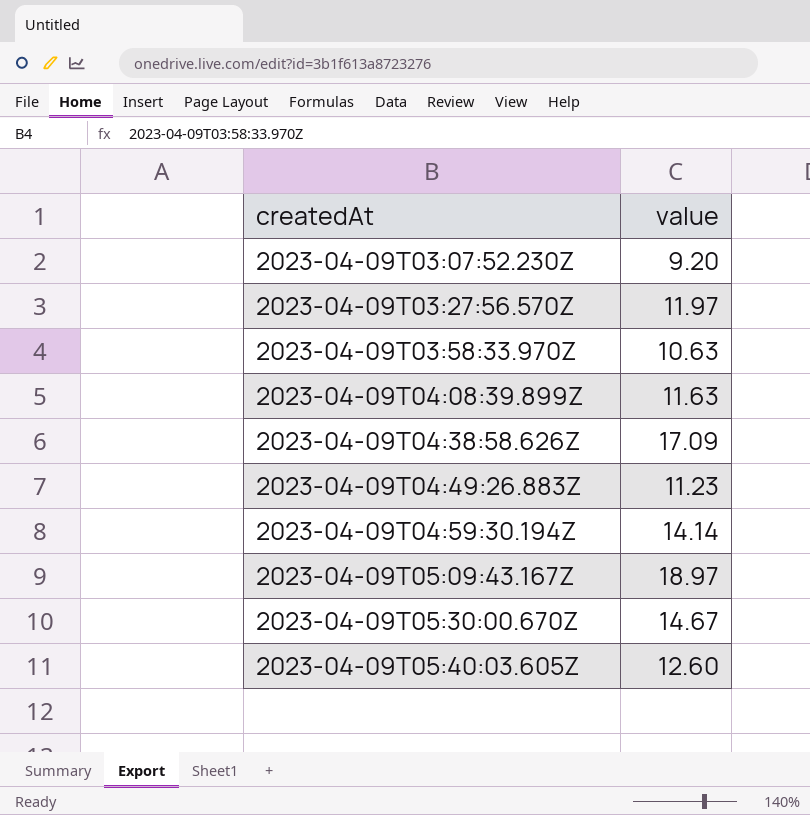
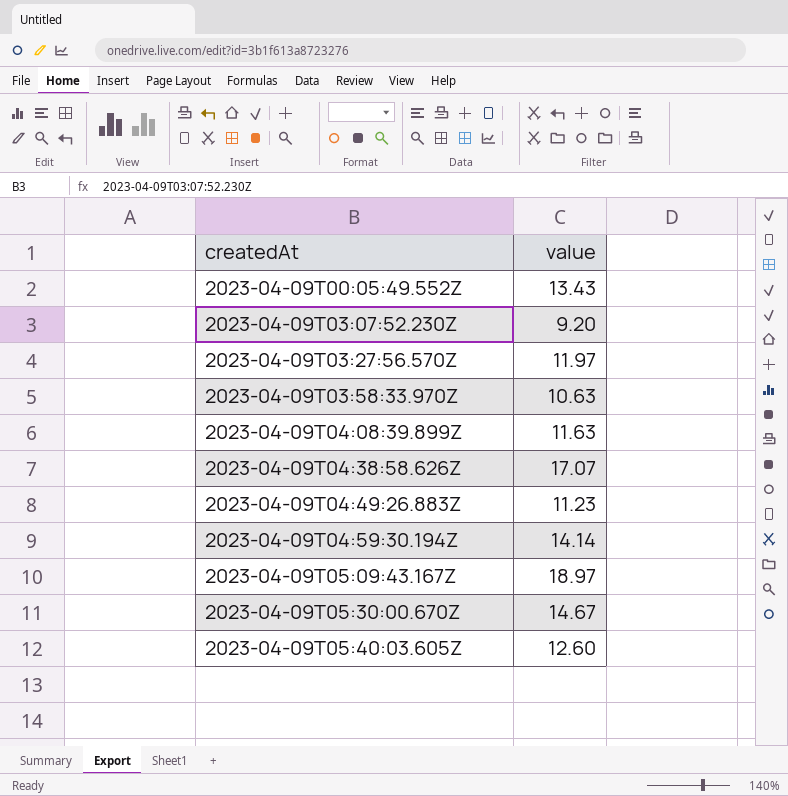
row 2023-04-09T00:05:49.552Z: none -> 13.43
2023-04-09T04:38:58.626Z | value: 17.09 -> 17.07

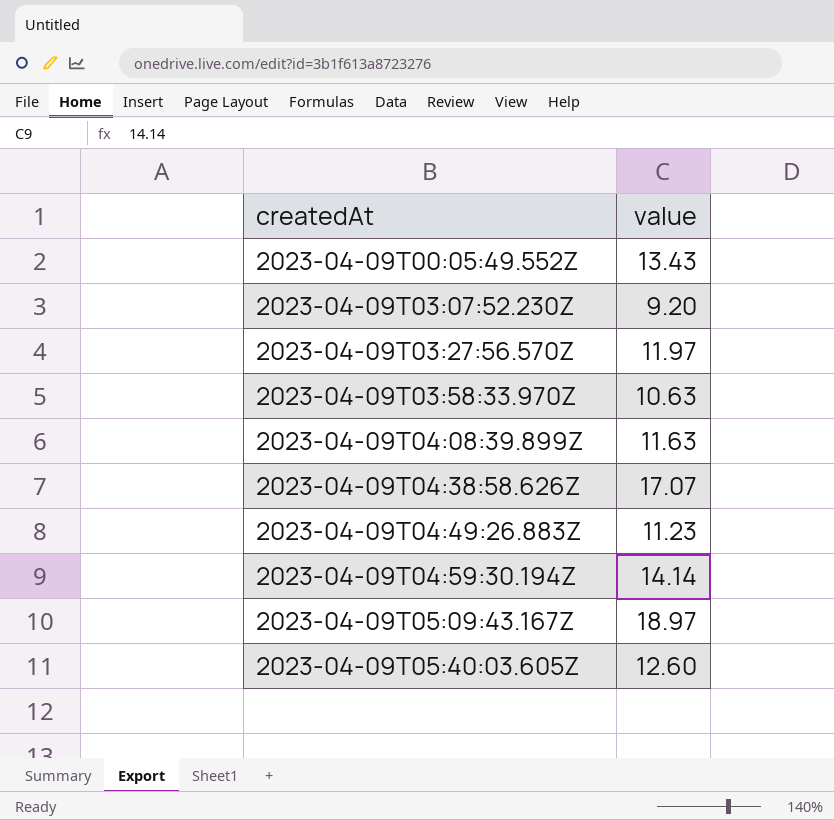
row 2023-04-09T05:30:00.670Z: 14.67 -> none

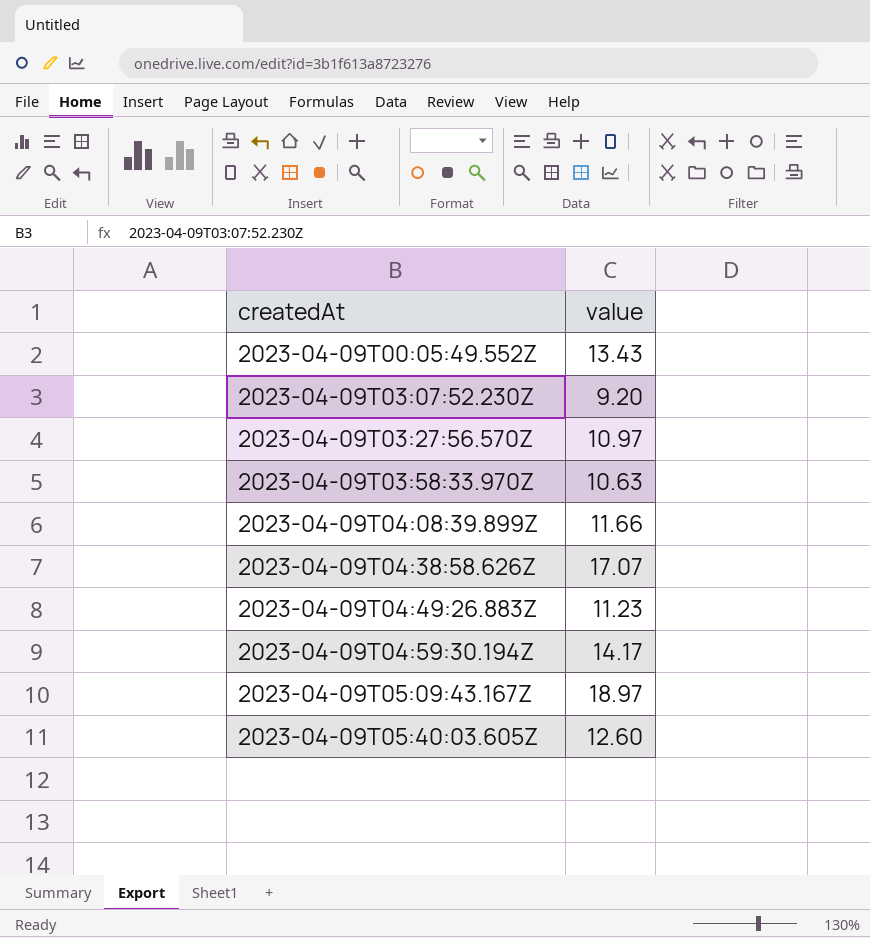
2023-04-09T03:27:56.570Z | value: 11.97 -> 10.97
2023-04-09T04:08:39.899Z | value: 11.63 -> 11.66
2023-04-09T04:59:30.194Z | value: 14.14 -> 14.17

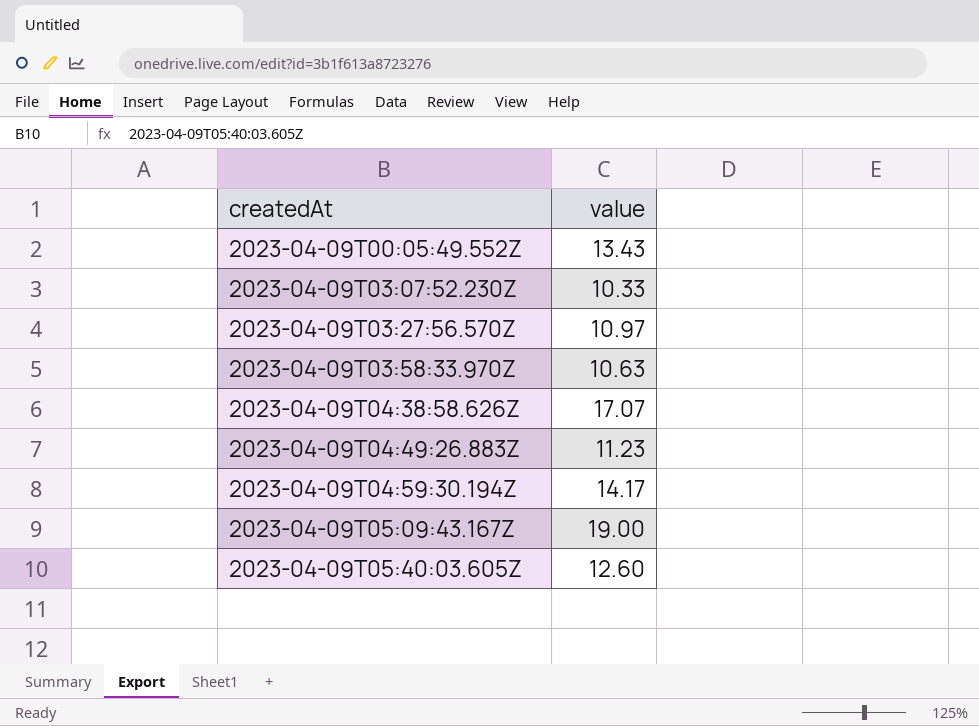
row 2023-04-09T04:08:39.899Z: 11.66 -> none
2023-04-09T03:07:52.230Z | value: 9.20 -> 10.33
2023-04-09T05:09:43.167Z | value: 18.97 -> 19.00

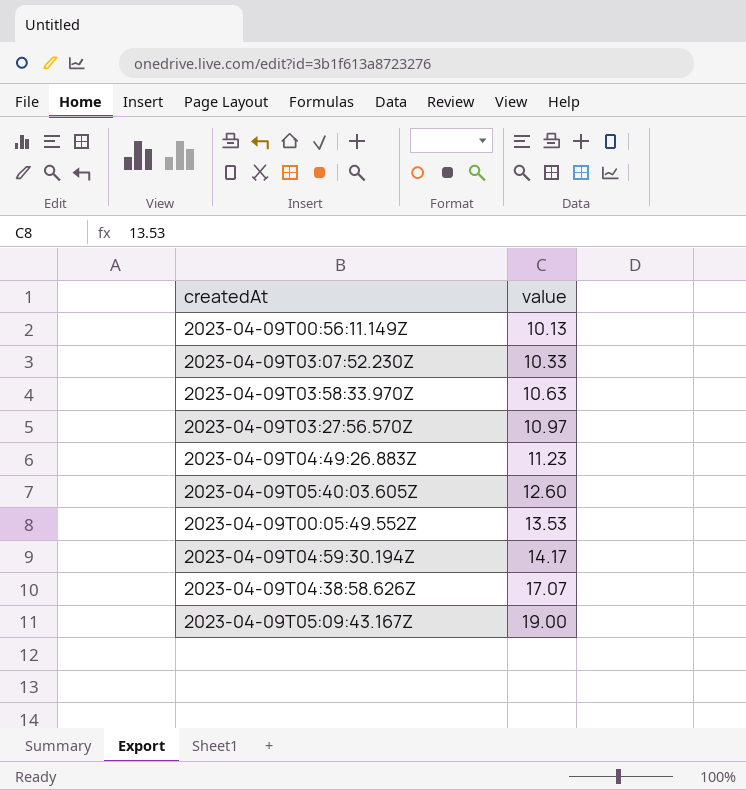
row order: createdAt ascending -> value ascending
row 2023-04-09T00:56:11.149Z: none -> 10.13
2023-04-09T00:05:49.552Z | value: 13.43 -> 13.53

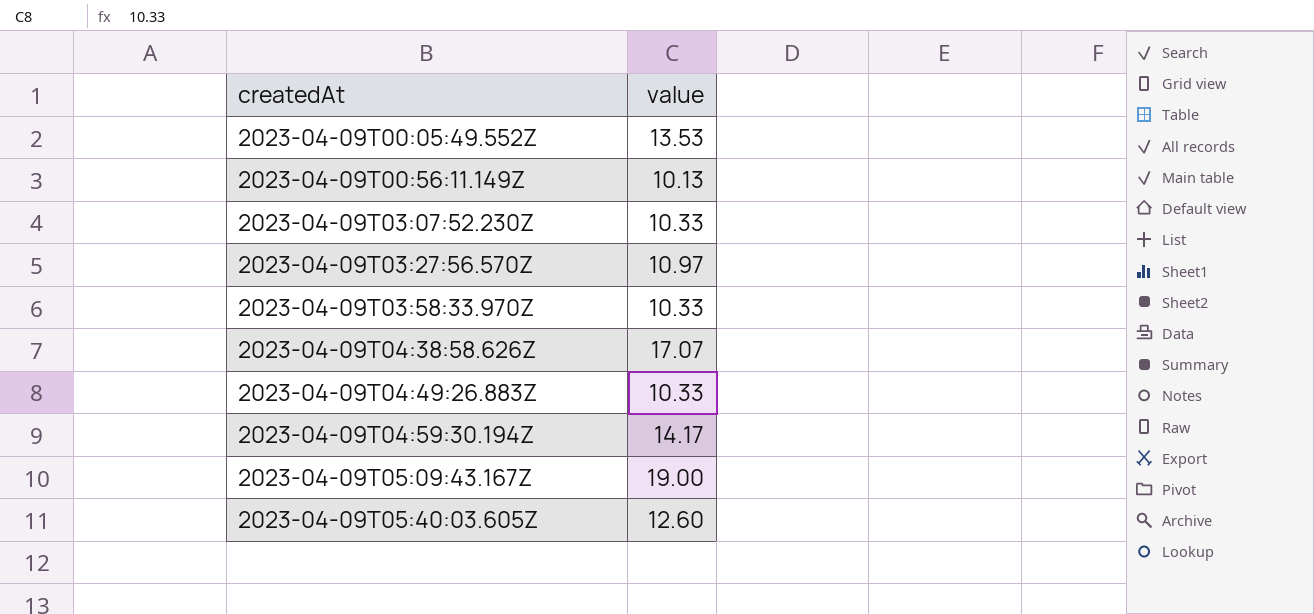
row order: value ascending -> createdAt ascending
2023-04-09T03:58:33.970Z | value: 10.63 -> 10.33
2023-04-09T04:49:26.883Z | value: 11.23 -> 10.33

